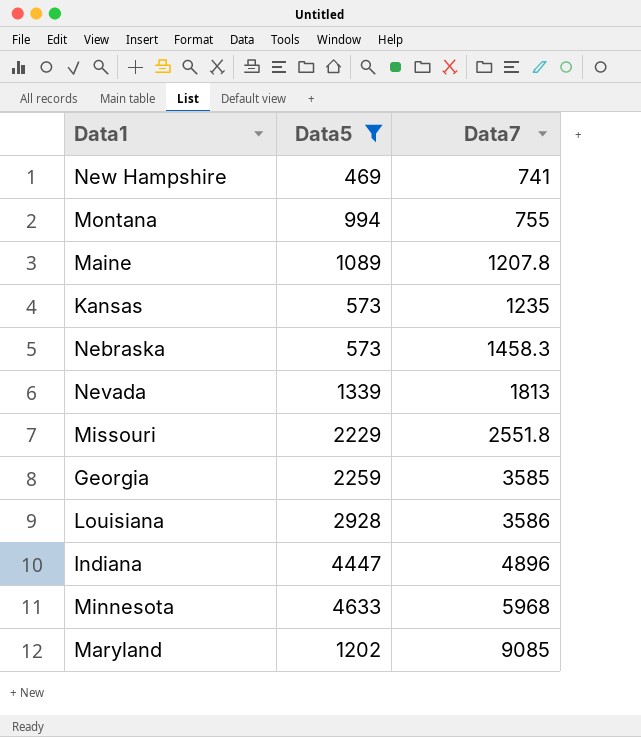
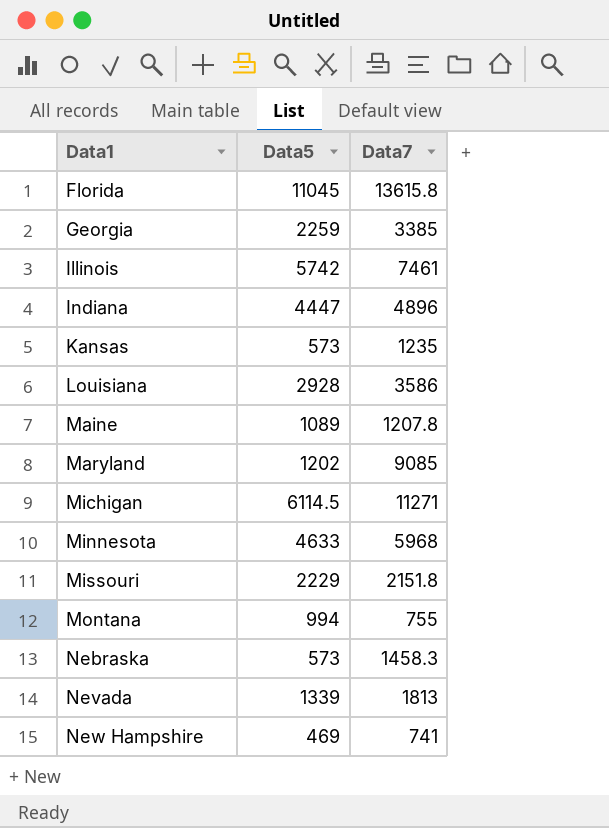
filter: Data5 <= 4633 -> none
row order: Data7 ascending -> Data1 ascending
Georgia | Data7: 3585 -> 3385
Missouri | Data7: 2551.8 -> 2151.8

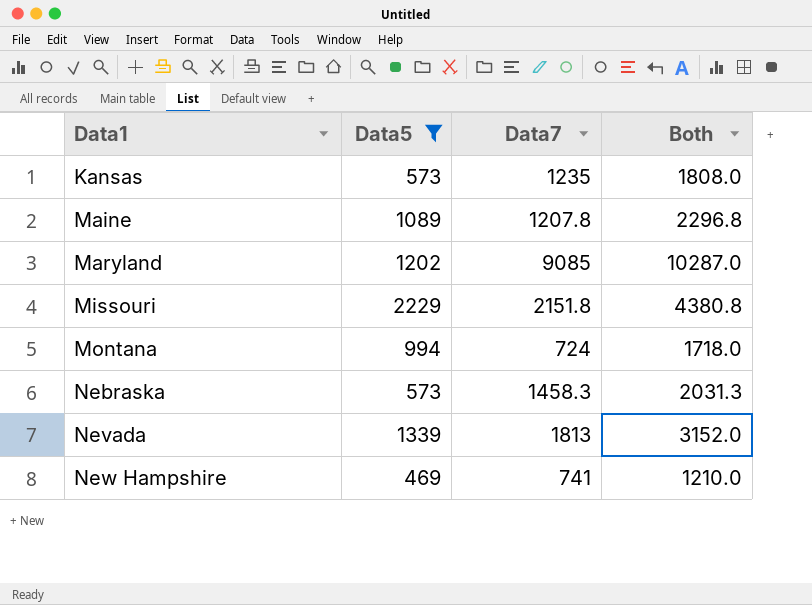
filter: none -> Data5 <= 2229
column Both | formula: none -> [Data5] + [Data7]
Montana | Data7: 755 -> 724

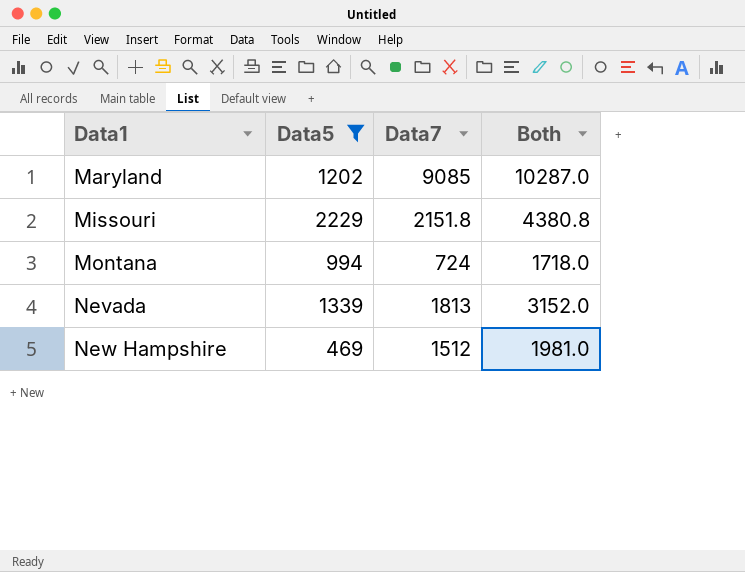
row Kansas: 573 | 1235 | 1808.0 -> none
row Maine: 1089 | 1207.8 | 2296.8 -> none
row Nebraska: 573 | 1458.3 | 2031.3 -> none
New Hampshire | Data7: 741 -> 1512
New Hampshire | Both: 1210.0 -> 1981.0

